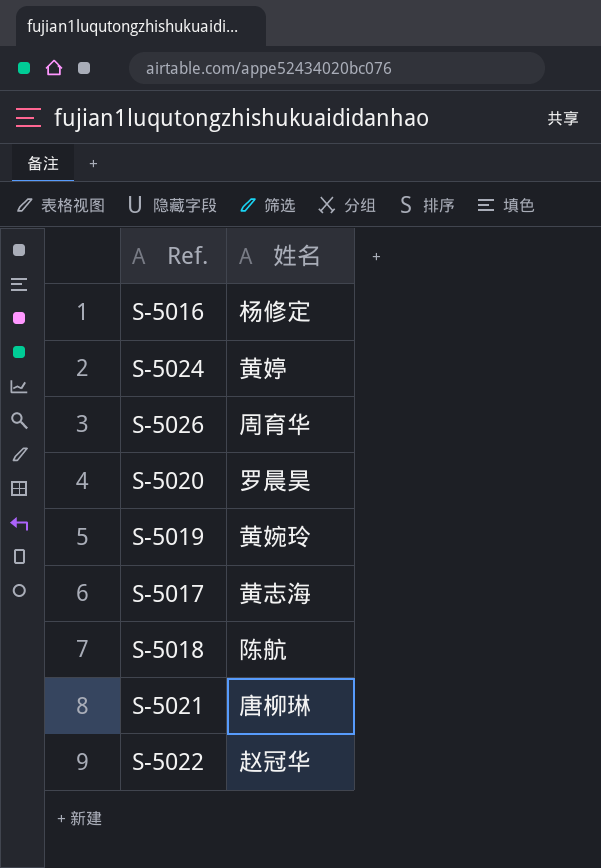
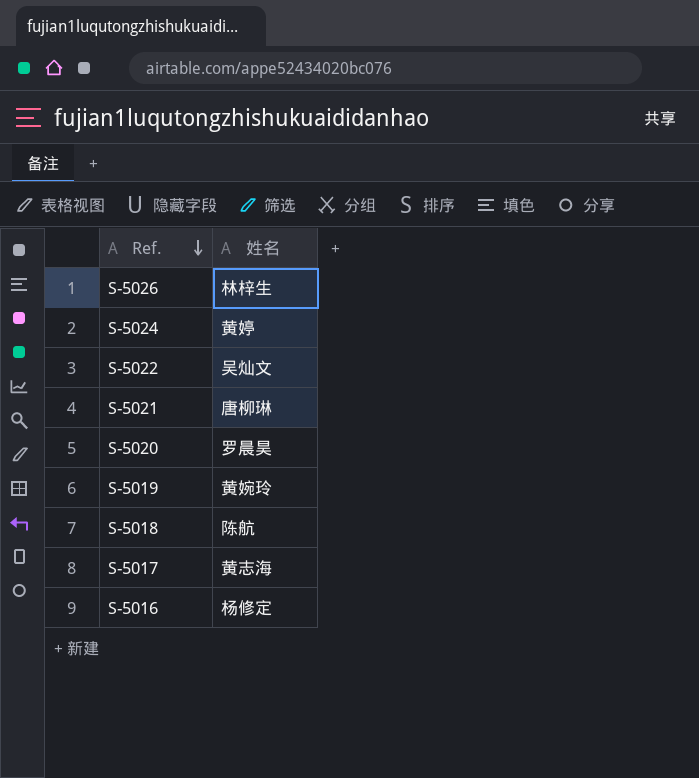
row order: none -> Ref. descending
S-5026 | 姓名: 周育华 -> 林梓生
S-5022 | 姓名: 赵冠华 -> 吴灿文

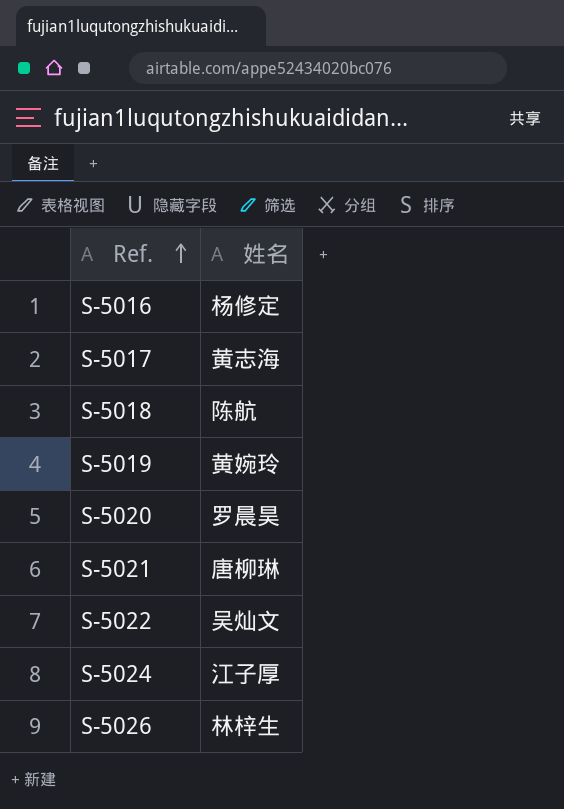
row order: Ref. descending -> Ref. ascending
S-5024 | 姓名: 黄婷 -> 江子厚

